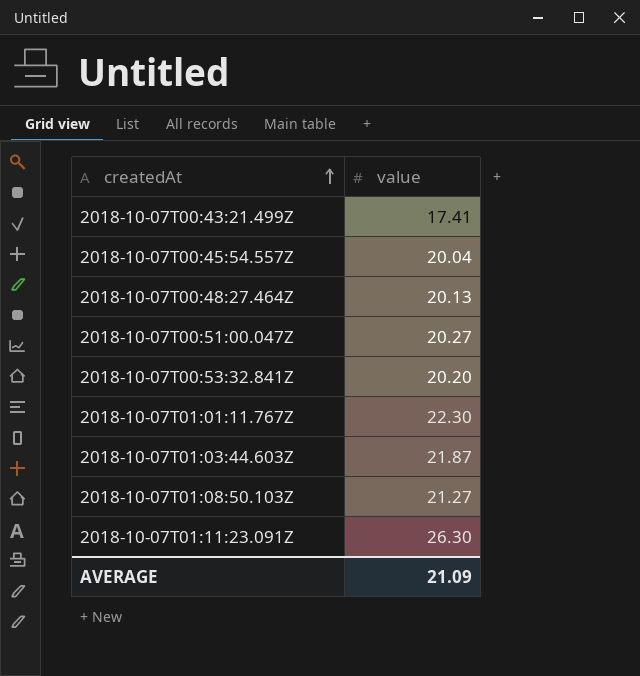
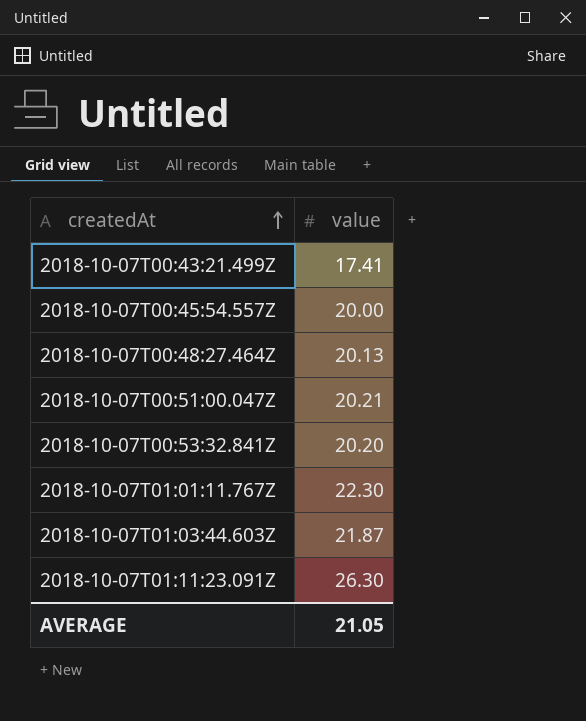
row 2018-10-07T01:08:50.103Z: 21.27 -> none
2018-10-07T00:45:54.557Z | value: 20.04 -> 20.00
2018-10-07T00:51:00.047Z | value: 20.27 -> 20.21
AVERAGE | value: 21.09 -> 21.05

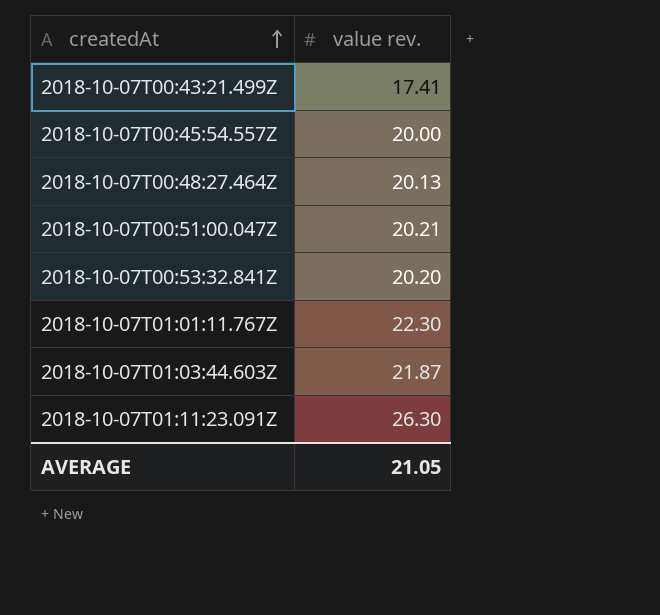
column name: value -> value rev.

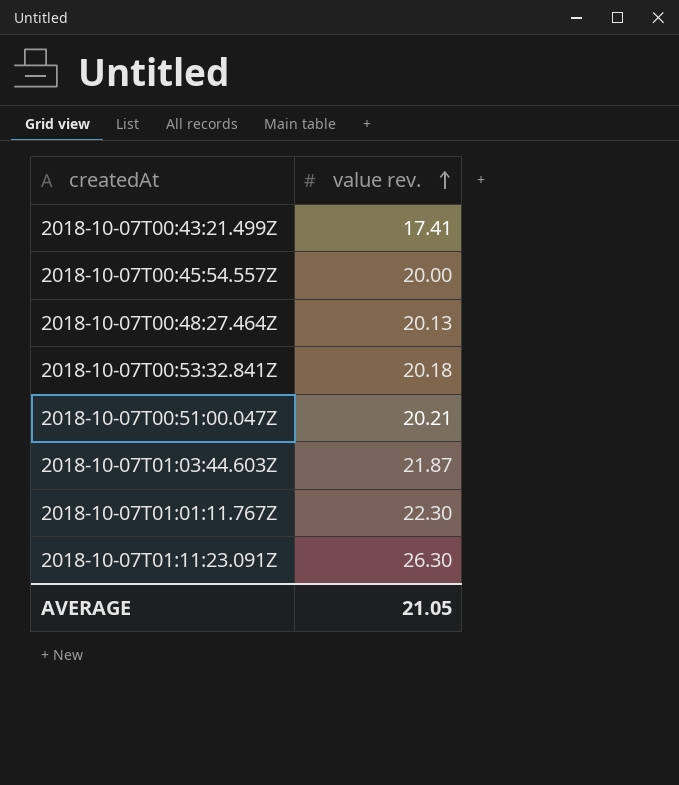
row order: createdAt ascending -> value rev. ascending
2018-10-07T00:53:32.841Z | value rev.: 20.20 -> 20.18

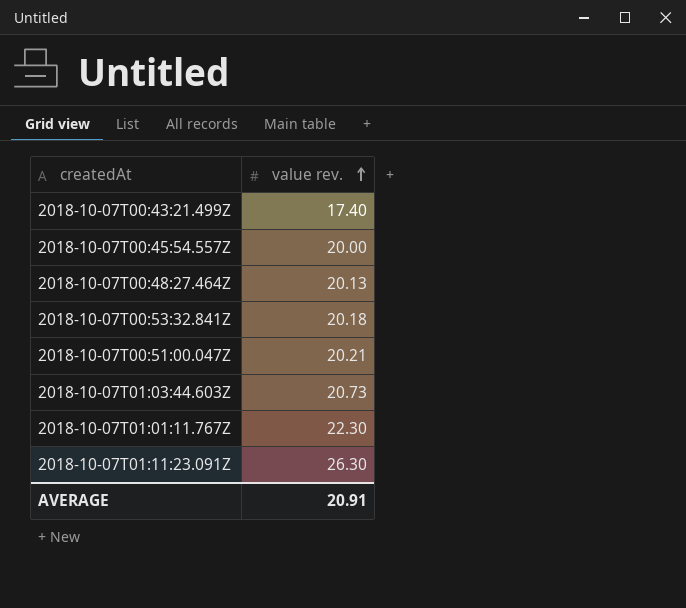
2018-10-07T00:43:21.499Z | value rev.: 17.41 -> 17.40
2018-10-07T01:03:44.603Z | value rev.: 21.87 -> 20.73
AVERAGE | value rev.: 21.05 -> 20.91

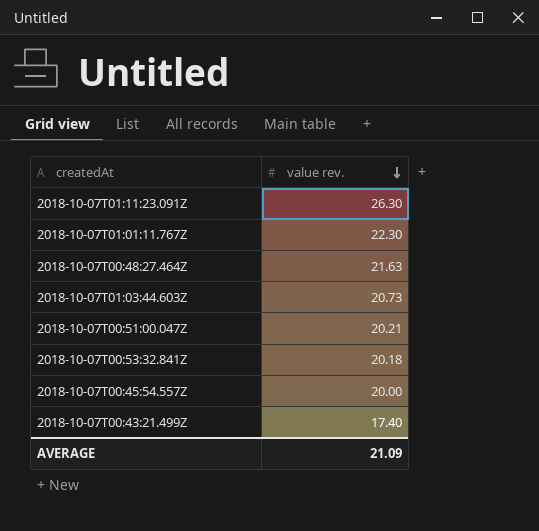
row order: value rev. ascending -> value rev. descending
2018-10-07T00:48:27.464Z | value rev.: 20.13 -> 21.63
AVERAGE | value rev.: 20.91 -> 21.09

